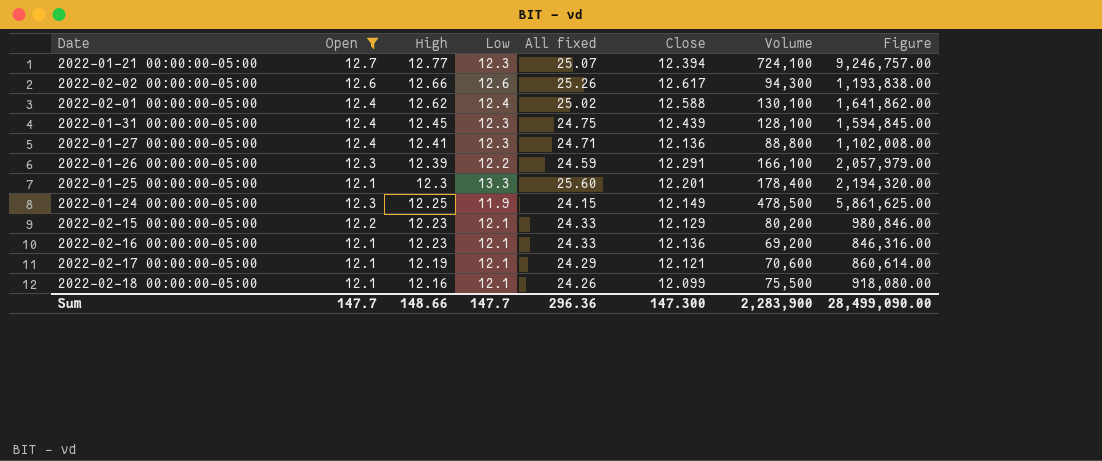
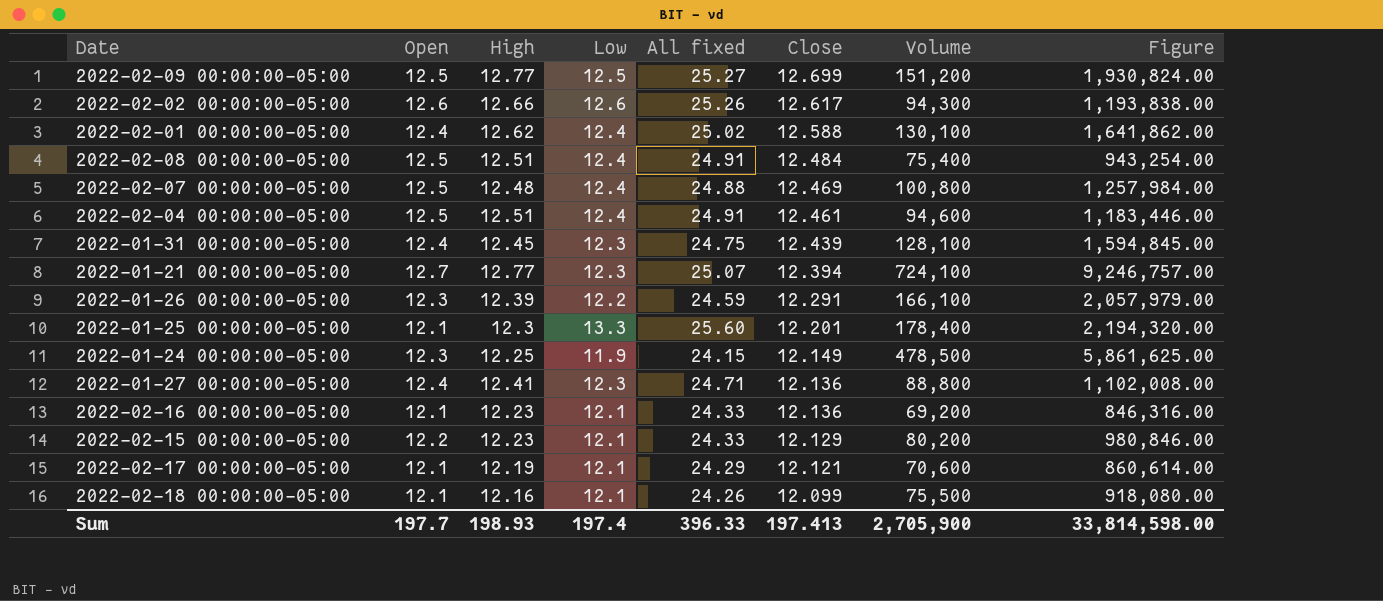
filter: Open != 12.5 -> none
row order: High descending -> Close descending
Sum | Open: 147.7 -> 197.7
Sum | High: 148.66 -> 198.93
Sum | Low: 147.7 -> 197.4
Sum | All fixed: 296.36 -> 396.33
Sum | Close: 147.300 -> 197.413
Sum | Volume: 2,283,900 -> 2,705,900
Sum | Figure: 28,499,090.00 -> 33,814,598.00

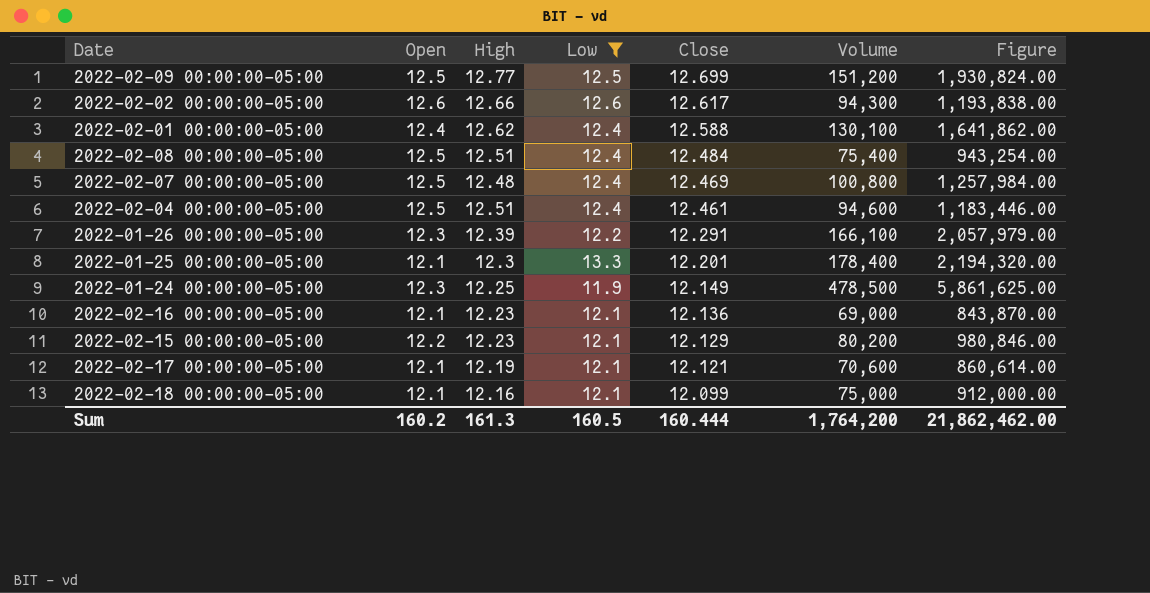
filter: none -> Low != 12.3
column All fixed | formula: [High] + [Low] -> none
2022-02-16 00:00:00-05:00 | Volume: 69,200 -> 69,000
2022-02-16 00:00:00-05:00 | Figure: 846,316.00 -> 843,870.00
2022-02-18 00:00:00-05:00 | Volume: 75,500 -> 75,000
2022-02-18 00:00:00-05:00 | Figure: 918,080.00 -> 912,000.00
Sum | Open: 197.7 -> 160.2
Sum | High: 198.93 -> 161.3
Sum | Low: 197.4 -> 160.5
Sum | Close: 197.413 -> 160.444
Sum | Volume: 2,705,900 -> 1,764,200
Sum | Figure: 33,814,598.00 -> 21,862,462.00

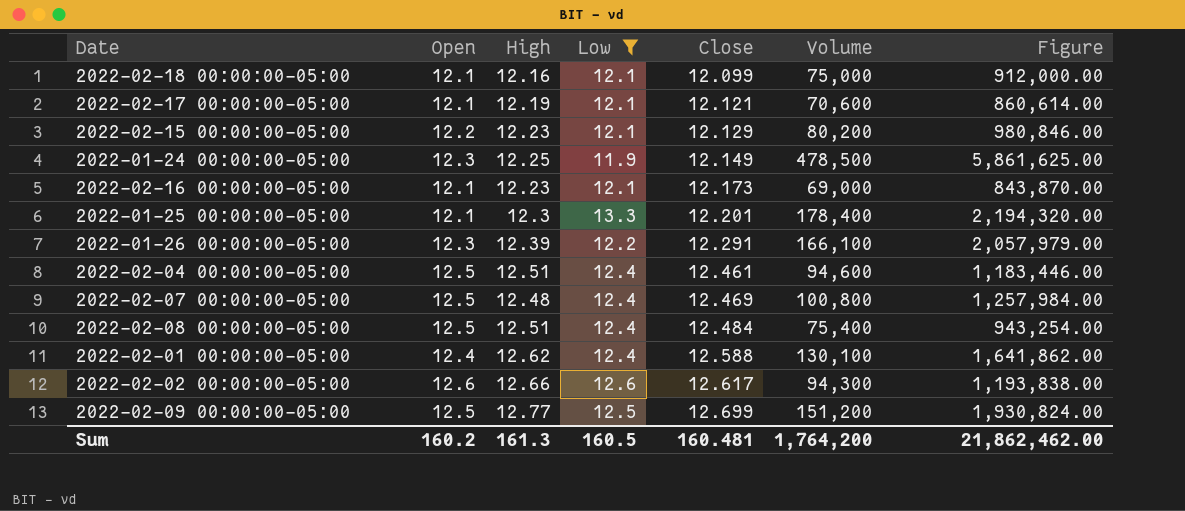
row order: Close descending -> Close ascending
2022-02-16 00:00:00-05:00 | Close: 12.136 -> 12.173
Sum | Close: 160.444 -> 160.481

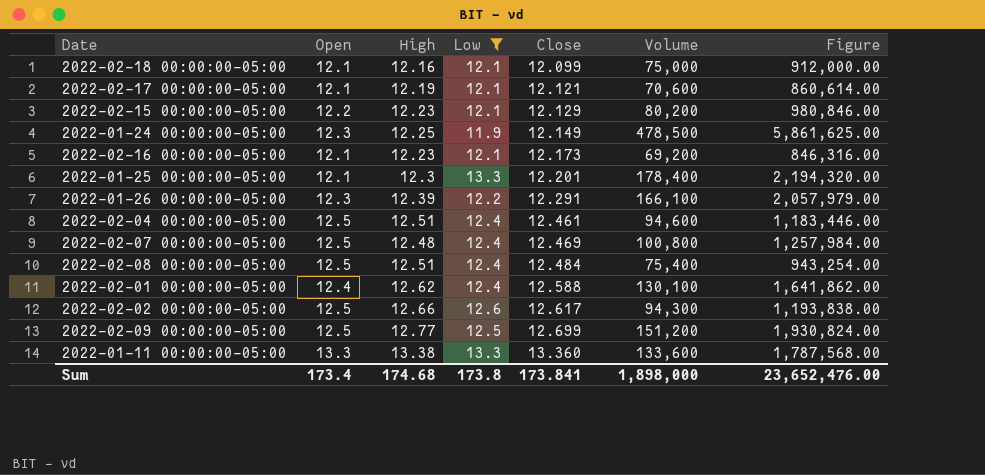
2022-02-16 00:00:00-05:00 | Volume: 69,000 -> 69,200
2022-02-16 00:00:00-05:00 | Figure: 843,870.00 -> 846,316.00
2022-02-02 00:00:00-05:00 | Open: 12.6 -> 12.5
row 2022-01-11 00:00:00-05:00: none -> 13.3 | 13.38 | 13.3 | 13.360 | 133,600 | 1,787,568.00
Sum | Open: 160.2 -> 173.4
Sum | High: 161.3 -> 174.68
Sum | Low: 160.5 -> 173.8
Sum | Close: 160.481 -> 173.841
Sum | Volume: 1,764,200 -> 1,898,000
Sum | Figure: 21,862,462.00 -> 23,652,476.00

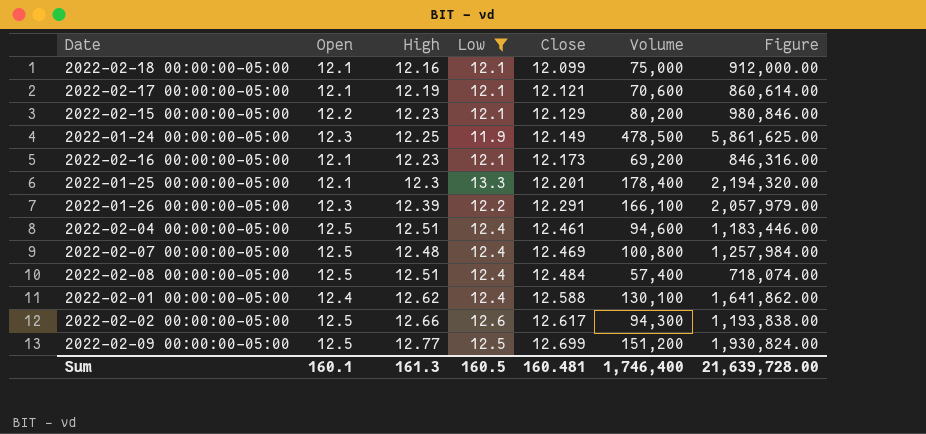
row 2022-01-11 00:00:00-05:00: 13.3 | 13.38 | 13.3 | 13.360 | 133,600 | 1,787,568.00 -> none
2022-02-08 00:00:00-05:00 | Volume: 75,400 -> 57,400
2022-02-08 00:00:00-05:00 | Figure: 943,254.00 -> 718,074.00
Sum | Open: 173.4 -> 160.1
Sum | High: 174.68 -> 161.3
Sum | Low: 173.8 -> 160.5
Sum | Close: 173.841 -> 160.481
Sum | Volume: 1,898,000 -> 1,746,400
Sum | Figure: 23,652,476.00 -> 21,639,728.00

